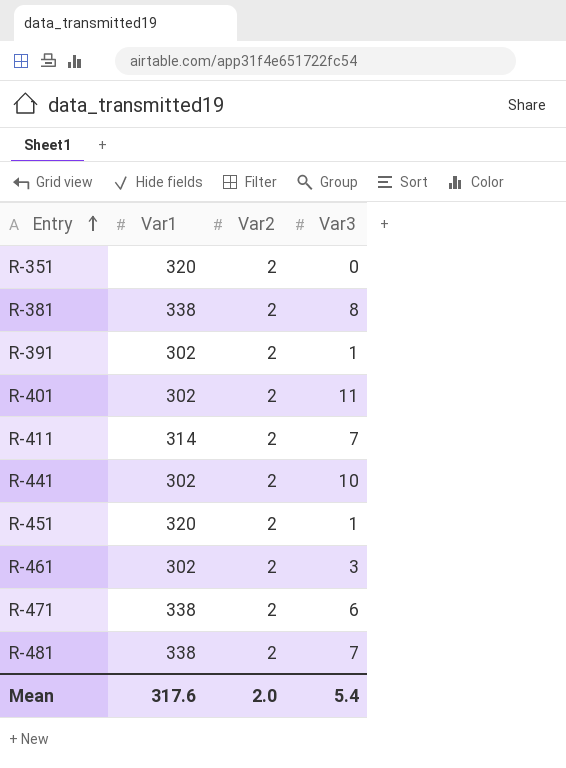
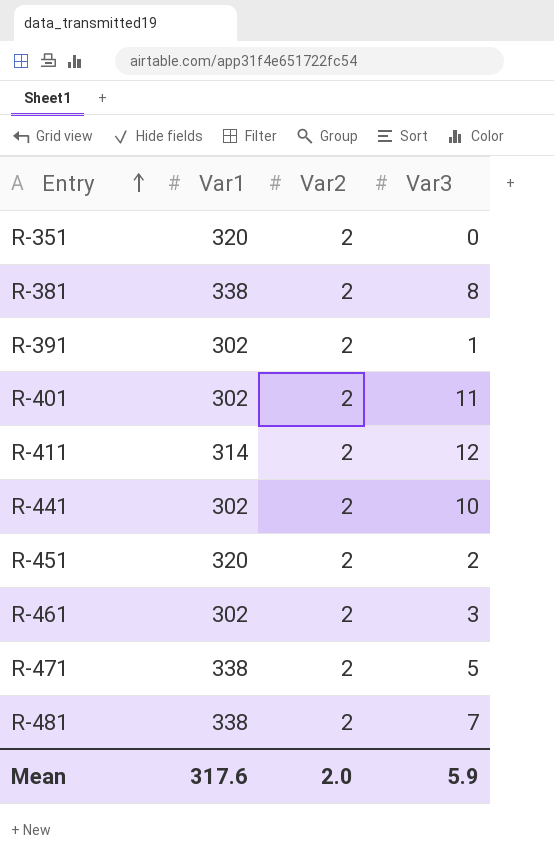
R-411 | Var3: 7 -> 12
R-451 | Var3: 1 -> 2
R-471 | Var3: 6 -> 5
Mean | Var3: 5.4 -> 5.9

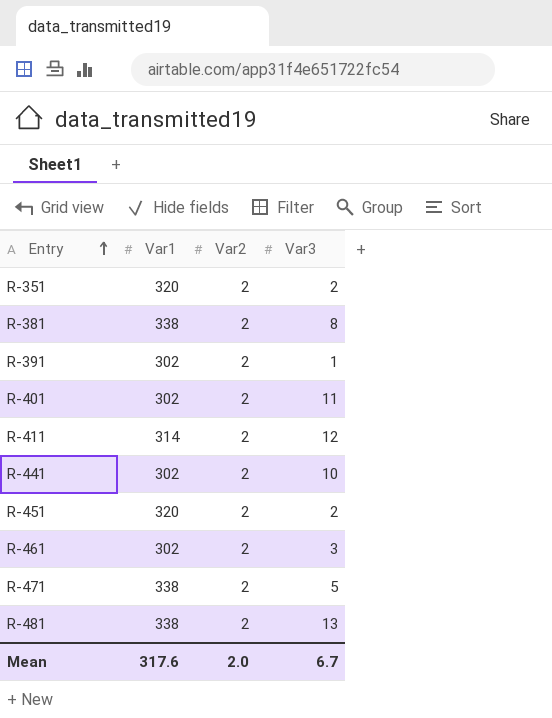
R-351 | Var3: 0 -> 2
R-481 | Var3: 7 -> 13
Mean | Var3: 5.9 -> 6.7

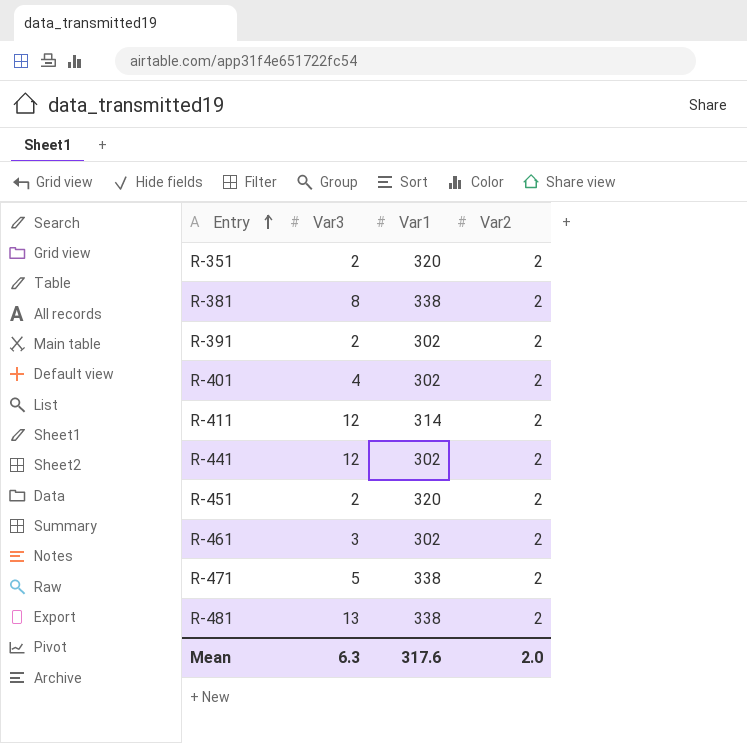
column Var3 | position: 4 -> 2
R-391 | Var3: 1 -> 2
R-401 | Var3: 11 -> 4
R-441 | Var3: 10 -> 12
Mean | Var3: 6.7 -> 6.3

